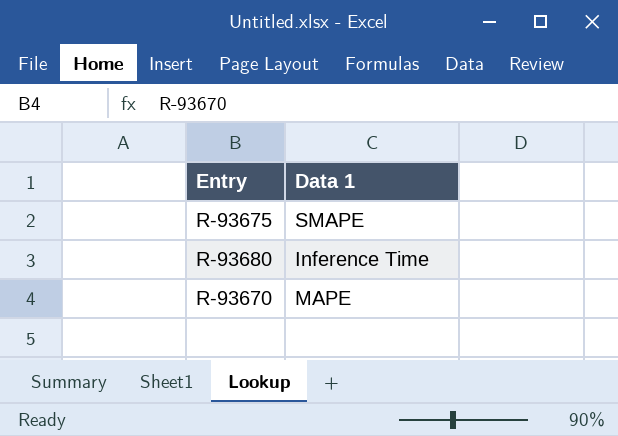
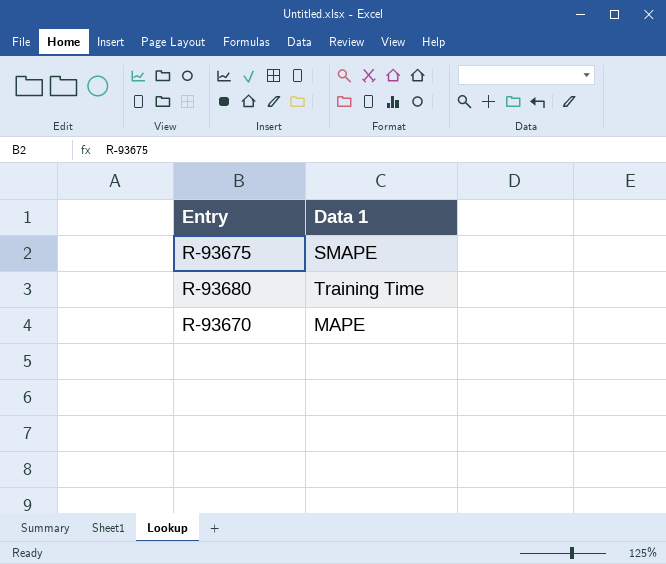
R-93680 | Data 1: Inference Time -> Training Time

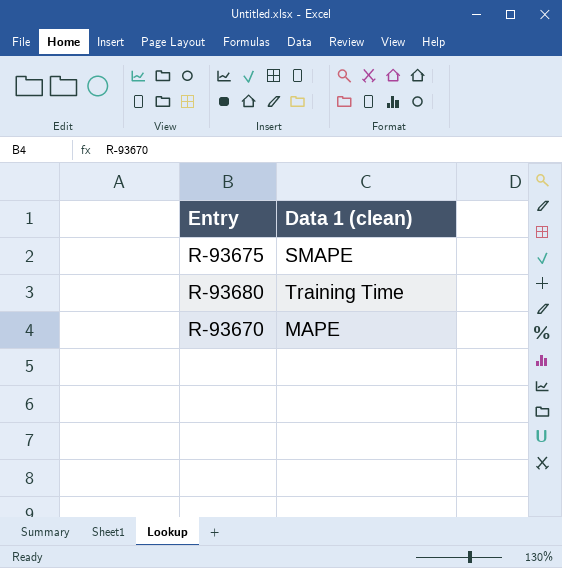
column name: Data 1 -> Data 1 (clean)

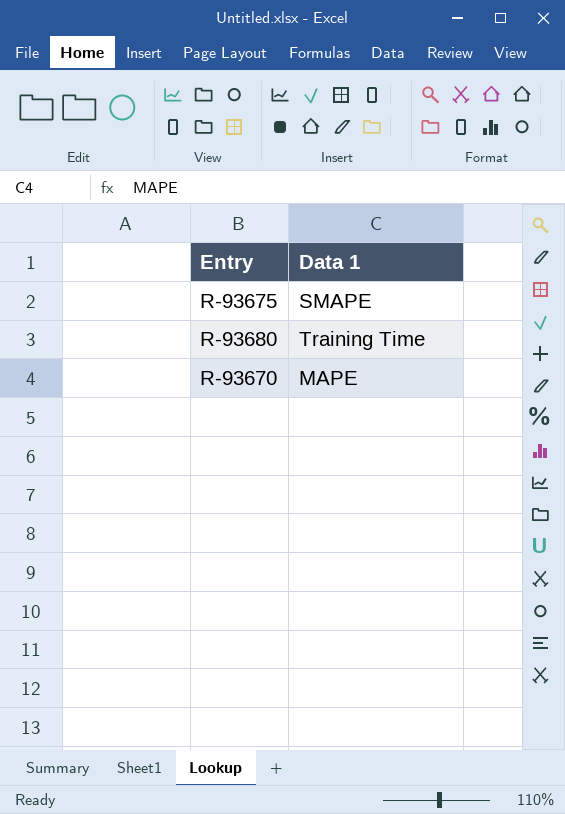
column name: Data 1 (clean) -> Data 1

